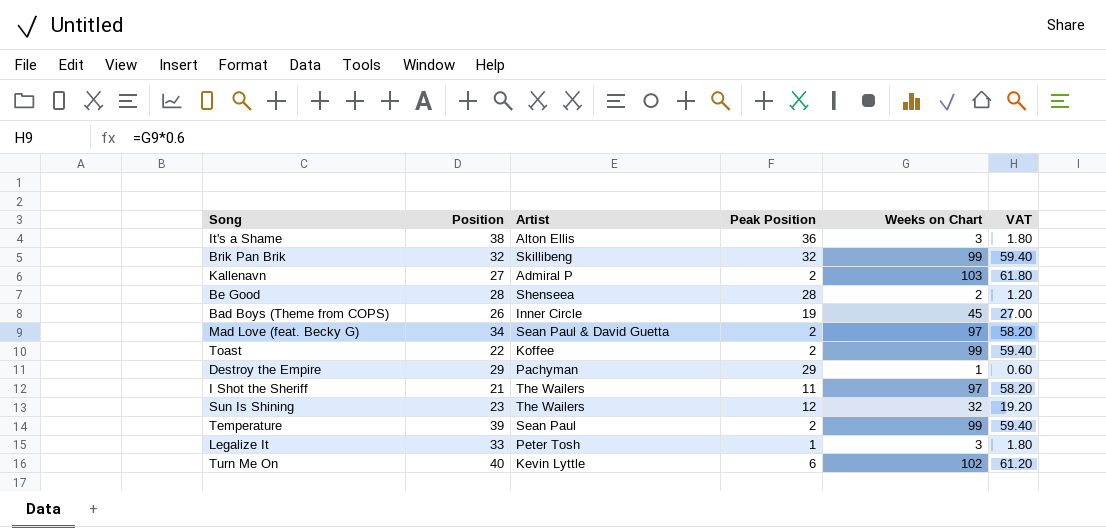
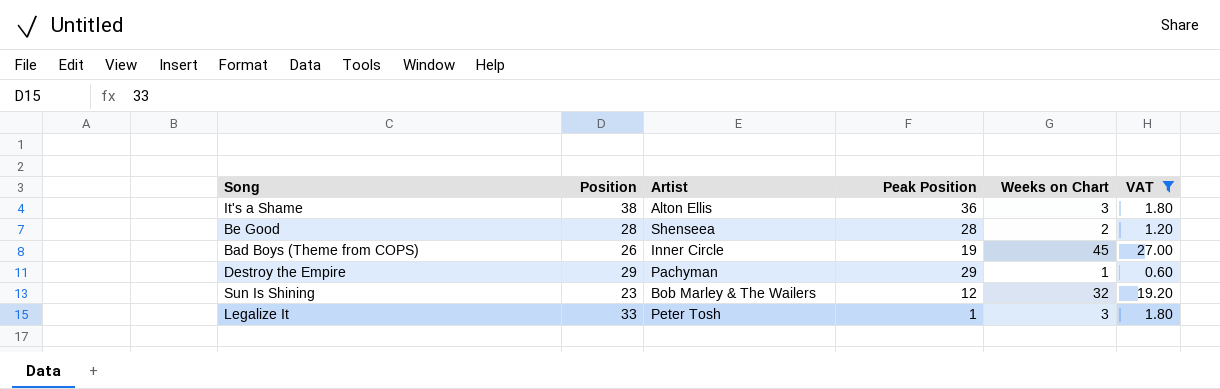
filter: none -> VAT <= 27.00
Sun Is Shining | Artist: The Wailers -> Bob Marley & The Wailers

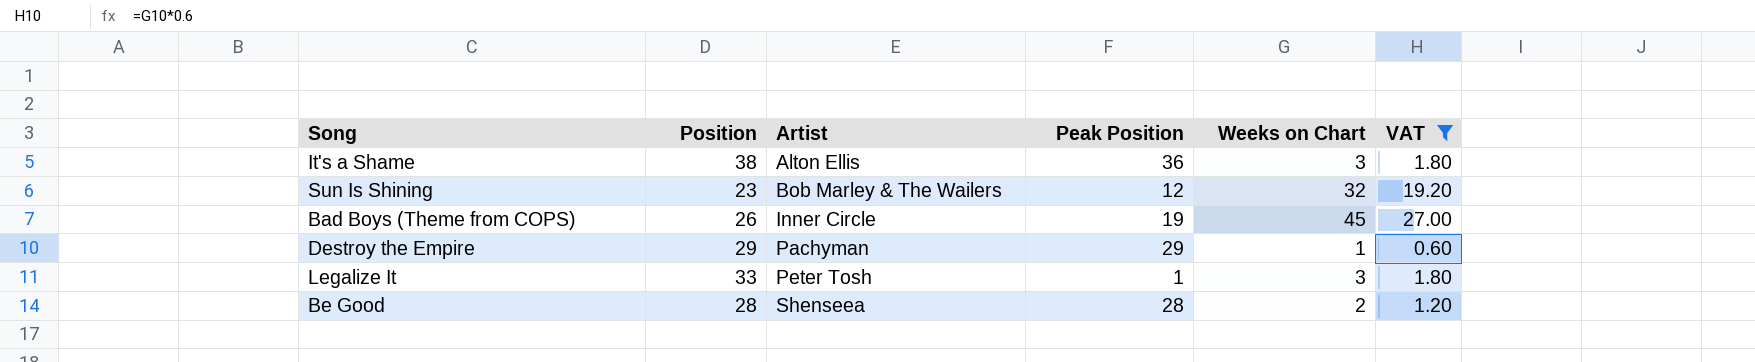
row order: none -> Artist ascending

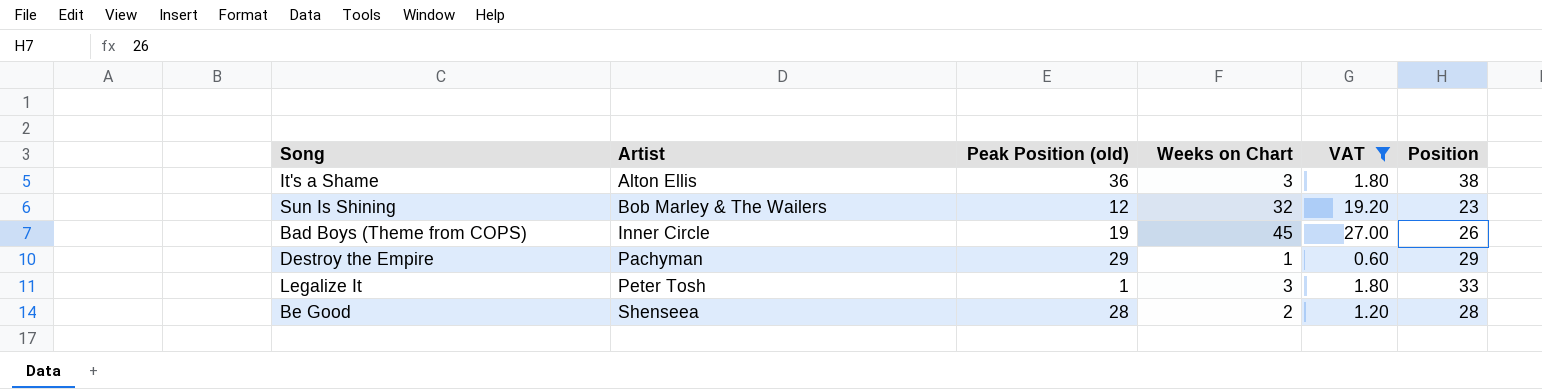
column name: Peak Position -> Peak Position (old)
column Position | position: 2 -> 6

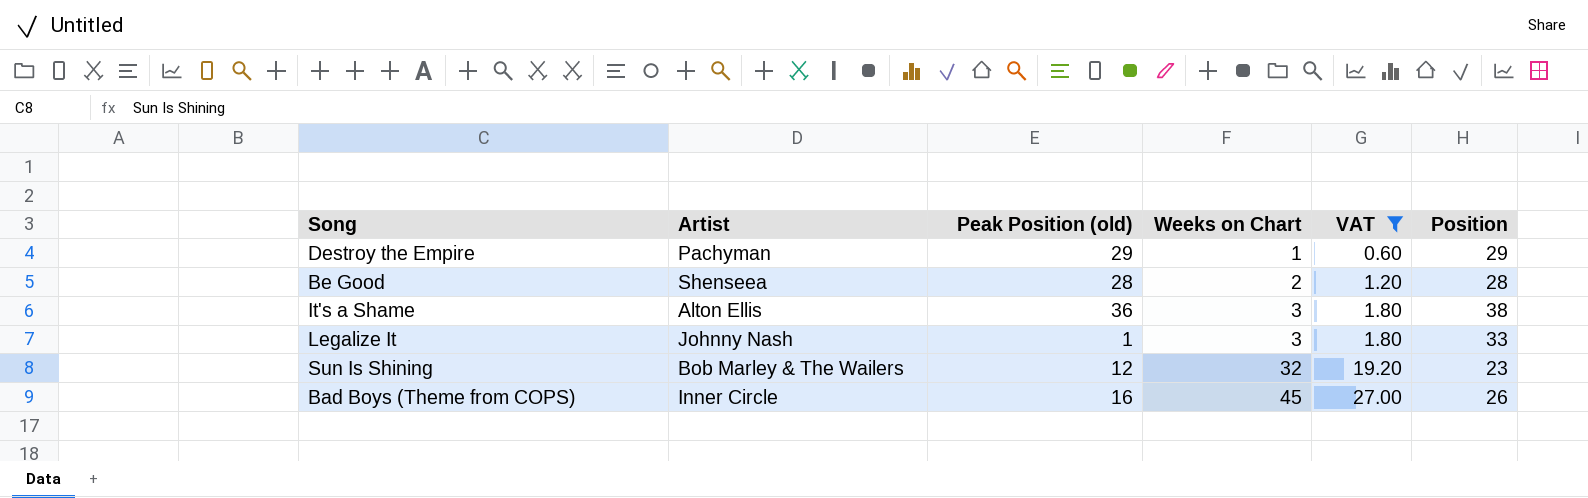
row order: Artist ascending -> Weeks on Chart ascending
Legalize It | Artist: Peter Tosh -> Johnny Nash
Bad Boys (Theme from COPS) | Peak Position (old): 19 -> 16

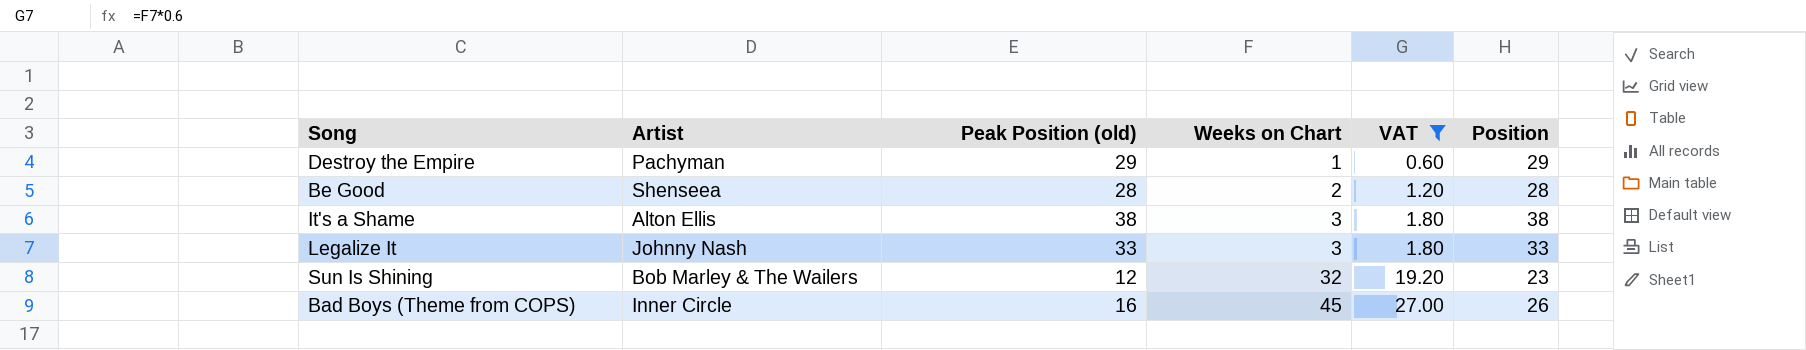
It's a Shame | Peak Position (old): 36 -> 38
Legalize It | Peak Position (old): 1 -> 33

